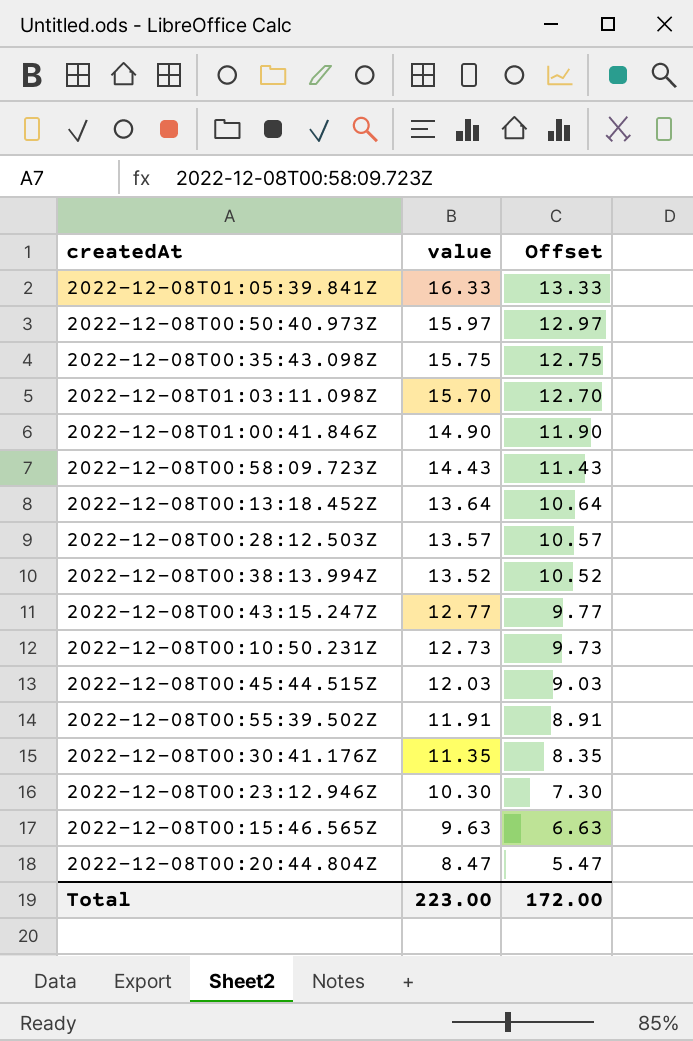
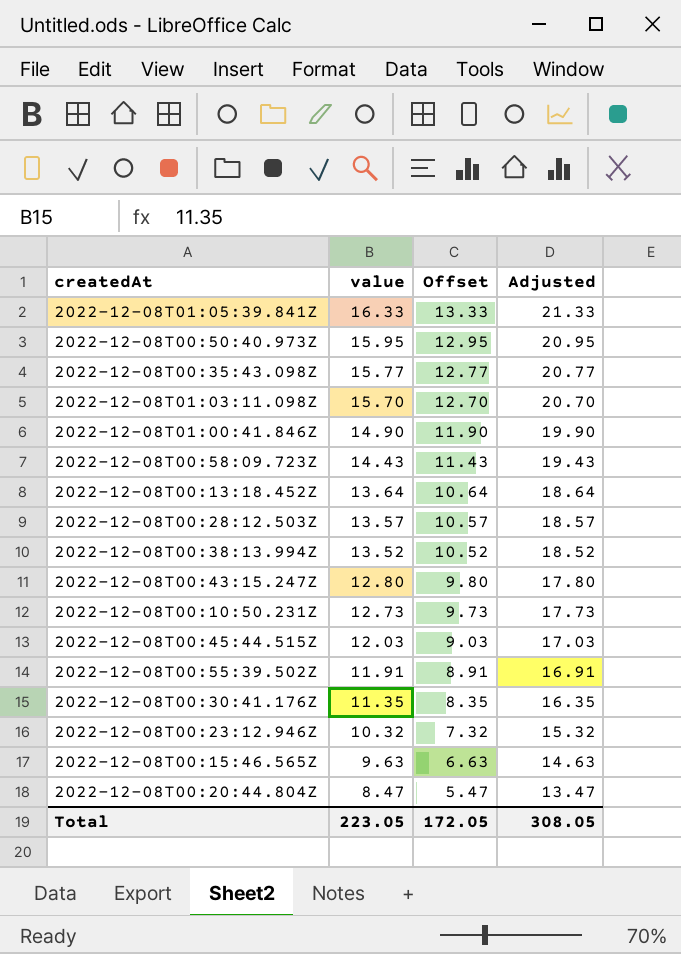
column Adjusted | formula: none -> [value] + 5
2022-12-08T00:50:40.973Z | value: 15.97 -> 15.95
2022-12-08T00:50:40.973Z | Offset: 12.97 -> 12.95
2022-12-08T00:35:43.098Z | value: 15.75 -> 15.77
2022-12-08T00:35:43.098Z | Offset: 12.75 -> 12.77
2022-12-08T00:43:15.247Z | value: 12.77 -> 12.80
2022-12-08T00:43:15.247Z | Offset: 9.77 -> 9.80
2022-12-08T00:23:12.946Z | value: 10.30 -> 10.32
2022-12-08T00:23:12.946Z | Offset: 7.30 -> 7.32
Total | value: 223.00 -> 223.05
Total | Offset: 172.00 -> 172.05

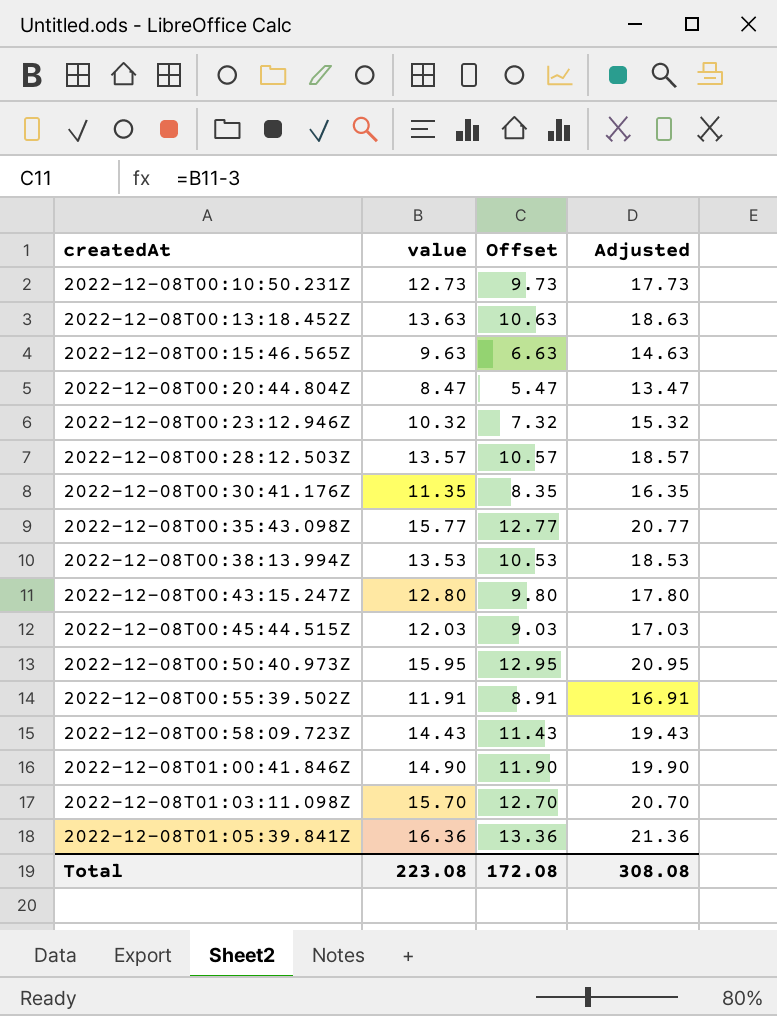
row order: value descending -> createdAt ascending
2022-12-08T00:13:18.452Z | value: 13.64 -> 13.63
2022-12-08T00:13:18.452Z | Offset: 10.64 -> 10.63
2022-12-08T00:13:18.452Z | Adjusted: 18.64 -> 18.63
2022-12-08T00:38:13.994Z | value: 13.52 -> 13.53
2022-12-08T00:38:13.994Z | Offset: 10.52 -> 10.53
2022-12-08T00:38:13.994Z | Adjusted: 18.52 -> 18.53
2022-12-08T01:05:39.841Z | value: 16.33 -> 16.36
2022-12-08T01:05:39.841Z | Offset: 13.33 -> 13.36
2022-12-08T01:05:39.841Z | Adjusted: 21.33 -> 21.36
Total | value: 223.05 -> 223.08
Total | Offset: 172.05 -> 172.08
Total | Adjusted: 308.05 -> 308.08

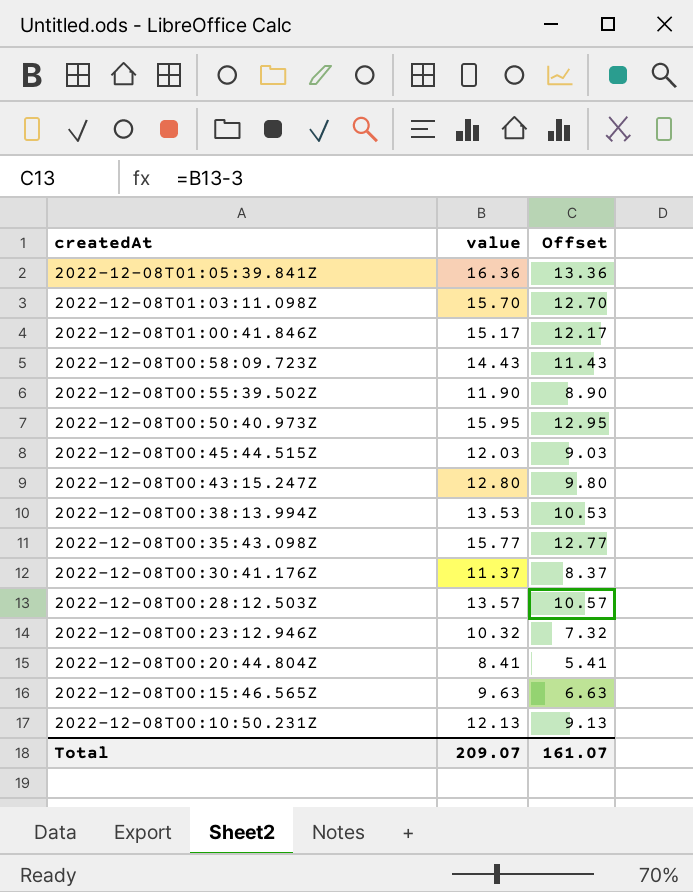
row order: createdAt ascending -> createdAt descending
column Adjusted | formula: [value] + 5 -> none
row 2022-12-08T00:13:18.452Z: 13.63 | 10.63 | 18.63 -> none
2022-12-08T01:00:41.846Z | value: 14.90 -> 15.17
2022-12-08T01:00:41.846Z | Offset: 11.90 -> 12.17
2022-12-08T00:55:39.502Z | value: 11.91 -> 11.90
2022-12-08T00:55:39.502Z | Offset: 8.91 -> 8.90
2022-12-08T00:30:41.176Z | value: 11.35 -> 11.37
2022-12-08T00:30:41.176Z | Offset: 8.35 -> 8.37
2022-12-08T00:20:44.804Z | value: 8.47 -> 8.41
2022-12-08T00:20:44.804Z | Offset: 5.47 -> 5.41
2022-12-08T00:10:50.231Z | value: 12.73 -> 12.13
2022-12-08T00:10:50.231Z | Offset: 9.73 -> 9.13
Total | value: 223.08 -> 209.07
Total | Offset: 172.08 -> 161.07

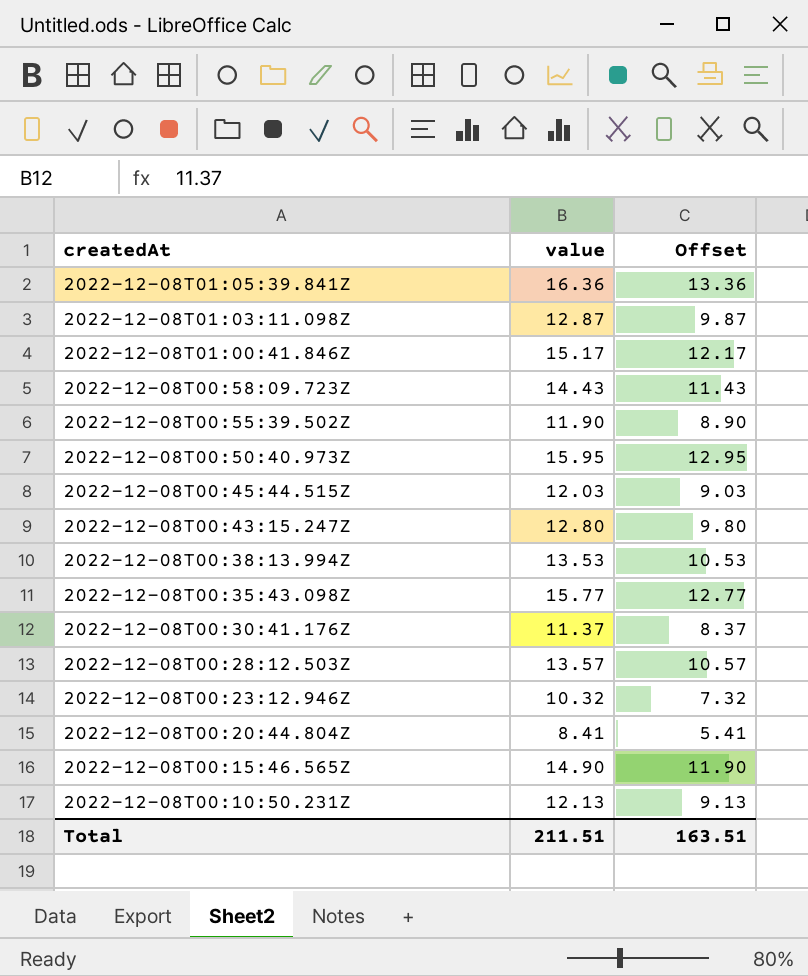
2022-12-08T01:03:11.098Z | value: 15.70 -> 12.87
2022-12-08T01:03:11.098Z | Offset: 12.70 -> 9.87
2022-12-08T00:15:46.565Z | value: 9.63 -> 14.90
2022-12-08T00:15:46.565Z | Offset: 6.63 -> 11.90
Total | value: 209.07 -> 211.51
Total | Offset: 161.07 -> 163.51

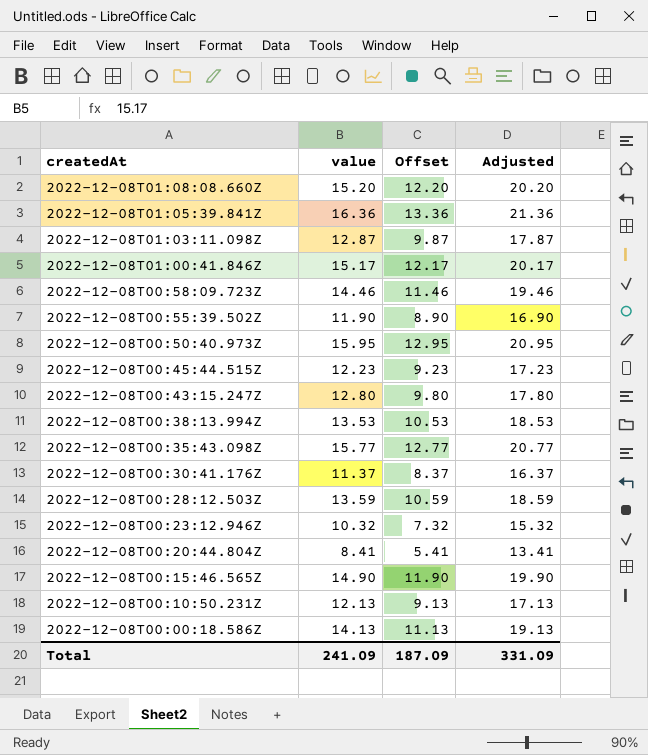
column Adjusted | formula: none -> [value] + 5
row 2022-12-08T01:08:08.660Z: none -> 15.20 | 12.20 | 20.20
2022-12-08T00:58:09.723Z | value: 14.43 -> 14.46
2022-12-08T00:58:09.723Z | Offset: 11.43 -> 11.46
2022-12-08T00:45:44.515Z | value: 12.03 -> 12.23
2022-12-08T00:45:44.515Z | Offset: 9.03 -> 9.23
2022-12-08T00:28:12.503Z | value: 13.57 -> 13.59
2022-12-08T00:28:12.503Z | Offset: 10.57 -> 10.59
row 2022-12-08T00:00:18.586Z: none -> 14.13 | 11.13 | 19.13
Total | value: 211.51 -> 241.09
Total | Offset: 163.51 -> 187.09

